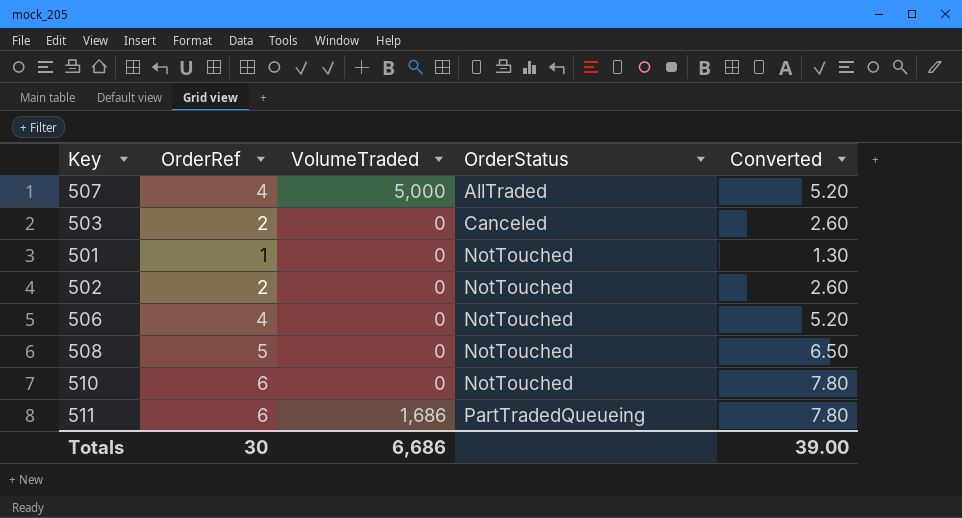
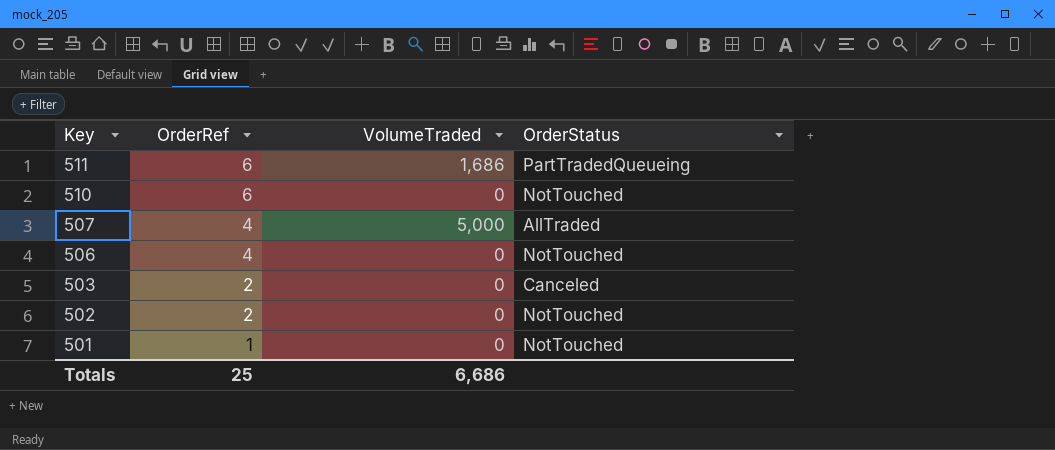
row order: OrderStatus ascending -> Key descending
column Converted | formula: [OrderRef] * 1.3 -> none
row 508: 5 | 0 | NotTouched | 6.50 -> none
Totals | OrderRef: 30 -> 25

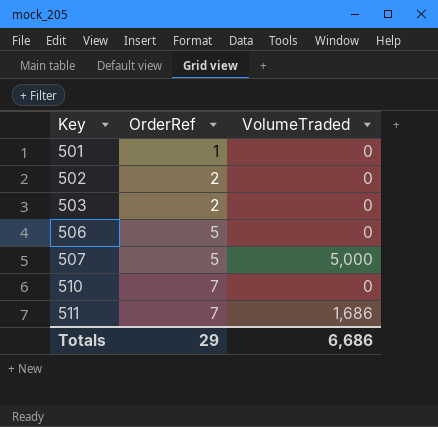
row order: Key descending -> Key ascending
column OrderStatus | position: 4 -> none
506 | OrderRef: 4 -> 5
507 | OrderRef: 4 -> 5
510 | OrderRef: 6 -> 7
511 | OrderRef: 6 -> 7
Totals | OrderRef: 25 -> 29

